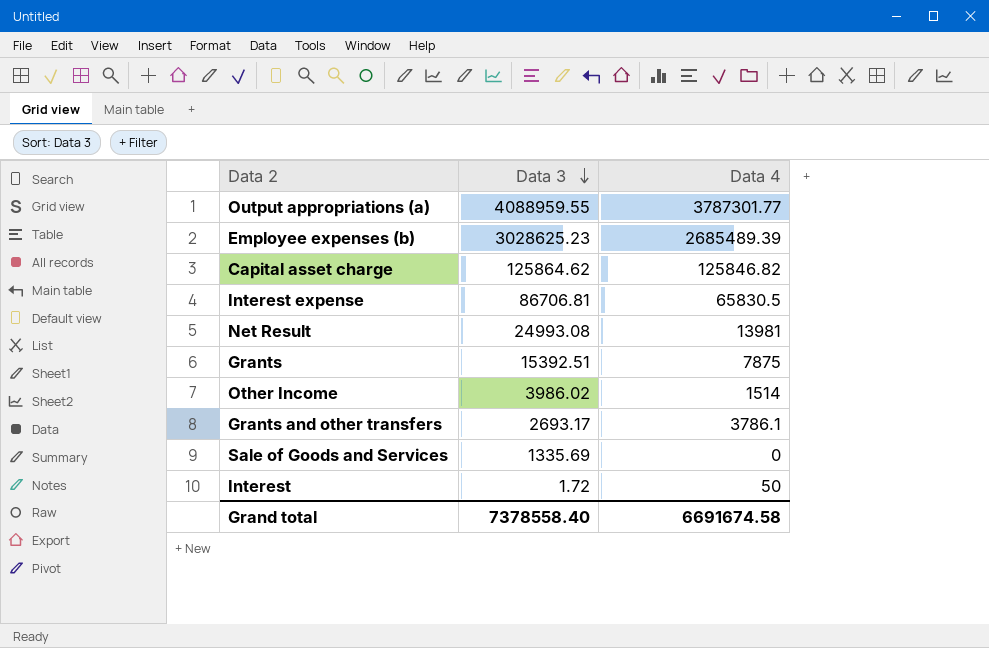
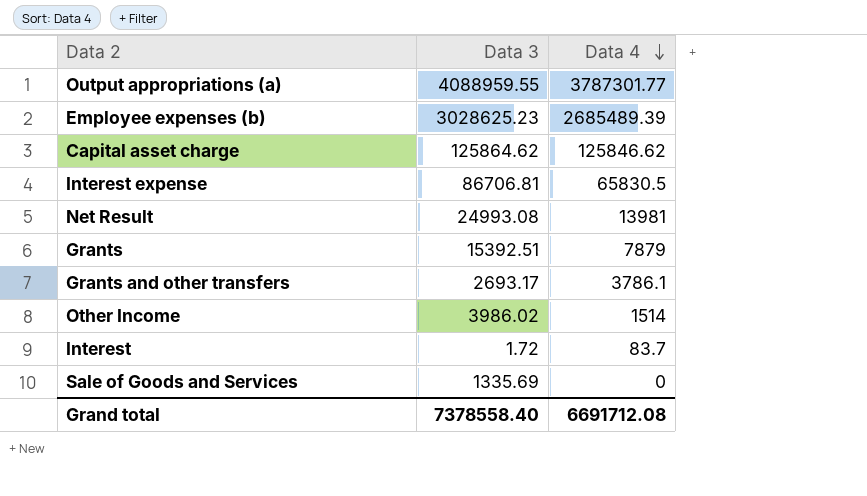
row order: Data 3 descending -> Data 4 descending
Capital asset charge | Data 4: 125846.82 -> 125846.62
Grants | Data 4: 7875 -> 7879
Interest | Data 4: 50 -> 83.7
Grand total | Data 4: 6691674.58 -> 6691712.08

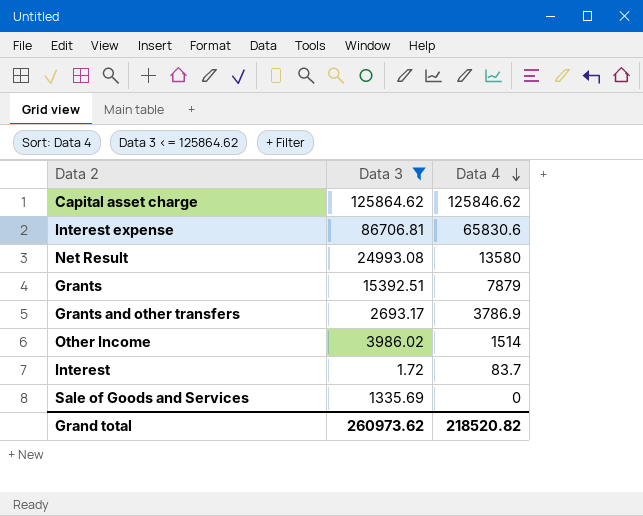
filter: none -> Data 3 <= 125864.62
Interest expense | Data 4: 65830.5 -> 65830.6
Net Result | Data 4: 13981 -> 13580
Grants and other transfers | Data 4: 3786.1 -> 3786.9
Grand total | Data 3: 7378558.40 -> 260973.62
Grand total | Data 4: 6691712.08 -> 218520.82

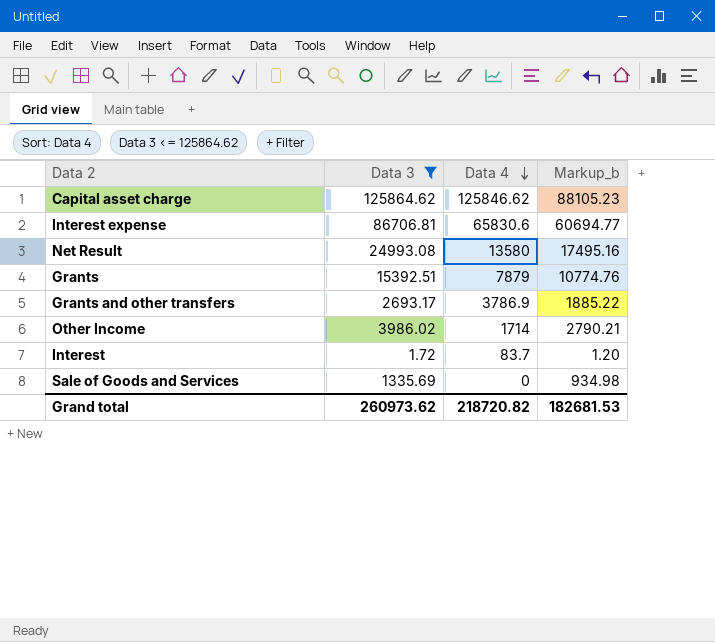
column Markup_b | formula: none -> [Data 3] * 0.7
Other Income | Data 4: 1514 -> 1714
Grand total | Data 4: 218520.82 -> 218720.82

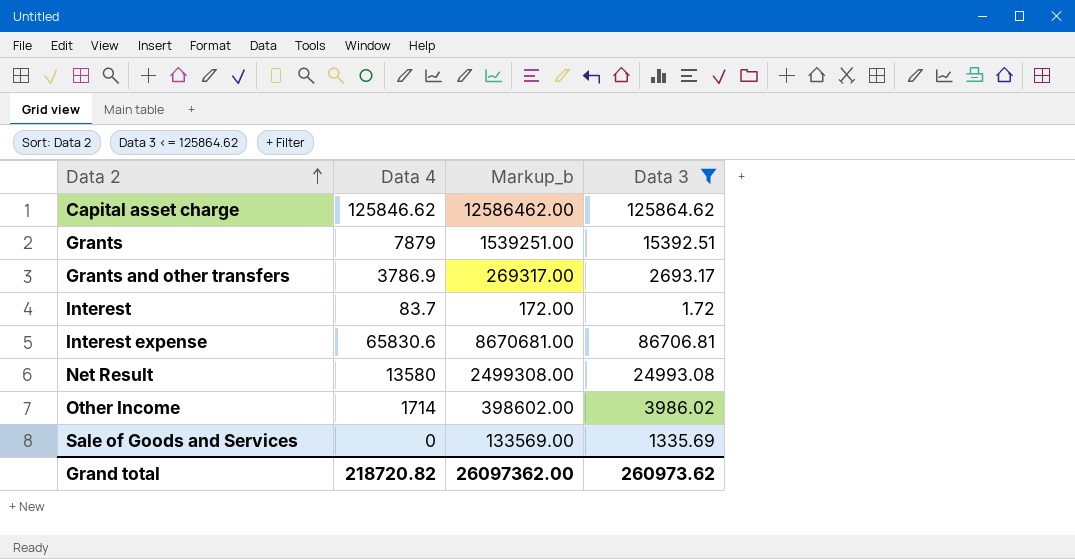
row order: Data 4 descending -> Data 2 ascending
column Markup_b | formula: [Data 3] * 0.7 -> [Data 3] * 100
column Data 3 | position: 2 -> 4
Grand total | Markup_b: 182681.53 -> 26097362.00

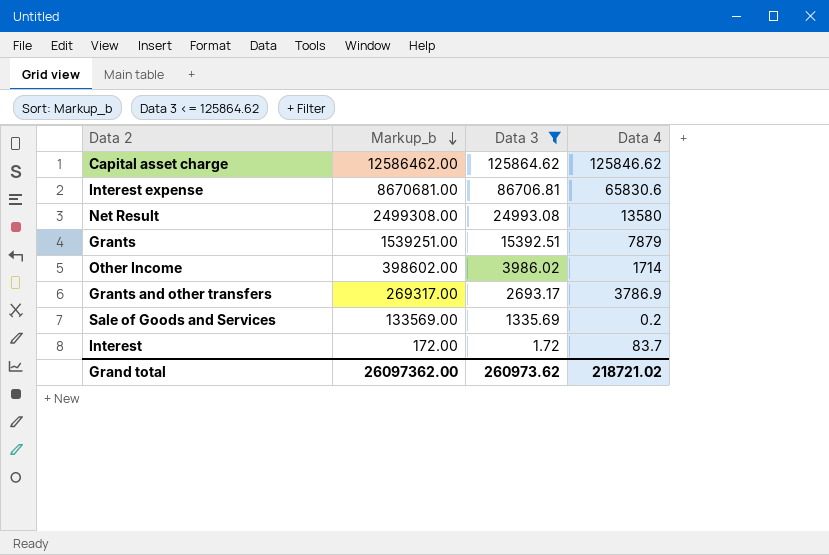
row order: Data 2 ascending -> Markup_b descending
column Data 4 | position: 2 -> 4
Sale of Goods and Services | Data 4: 0 -> 0.2
Grand total | Data 4: 218720.82 -> 218721.02

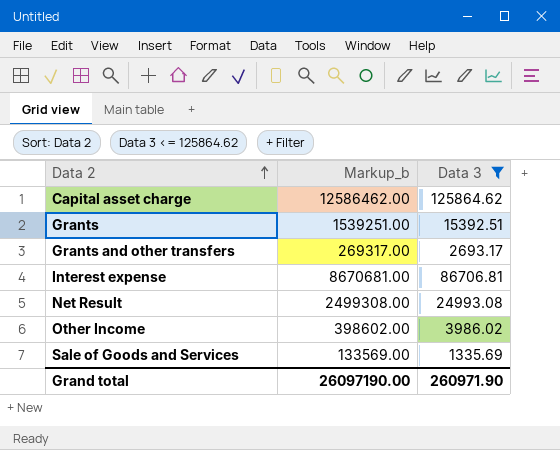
row order: Markup_b descending -> Data 2 ascending
column Data 4 | position: 4 -> none
row Interest: 172.00 | 1.72 | 83.7 -> none
Grand total | Markup_b: 26097362.00 -> 26097190.00
Grand total | Data 3: 260973.62 -> 260971.90

